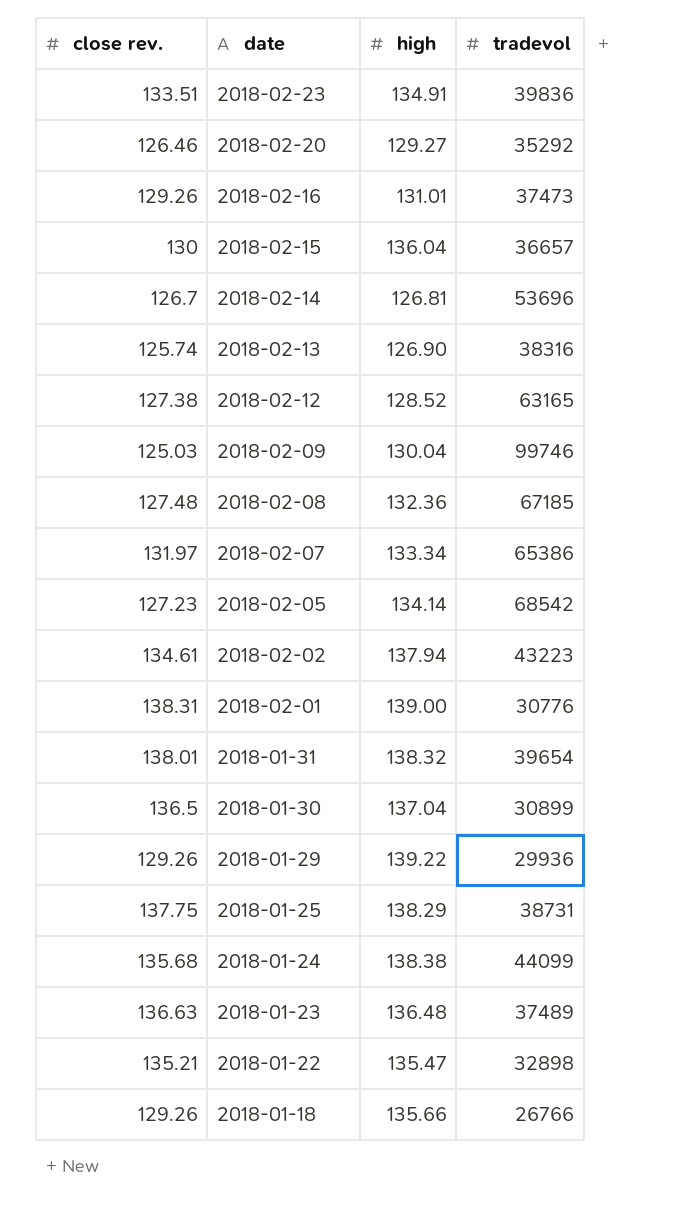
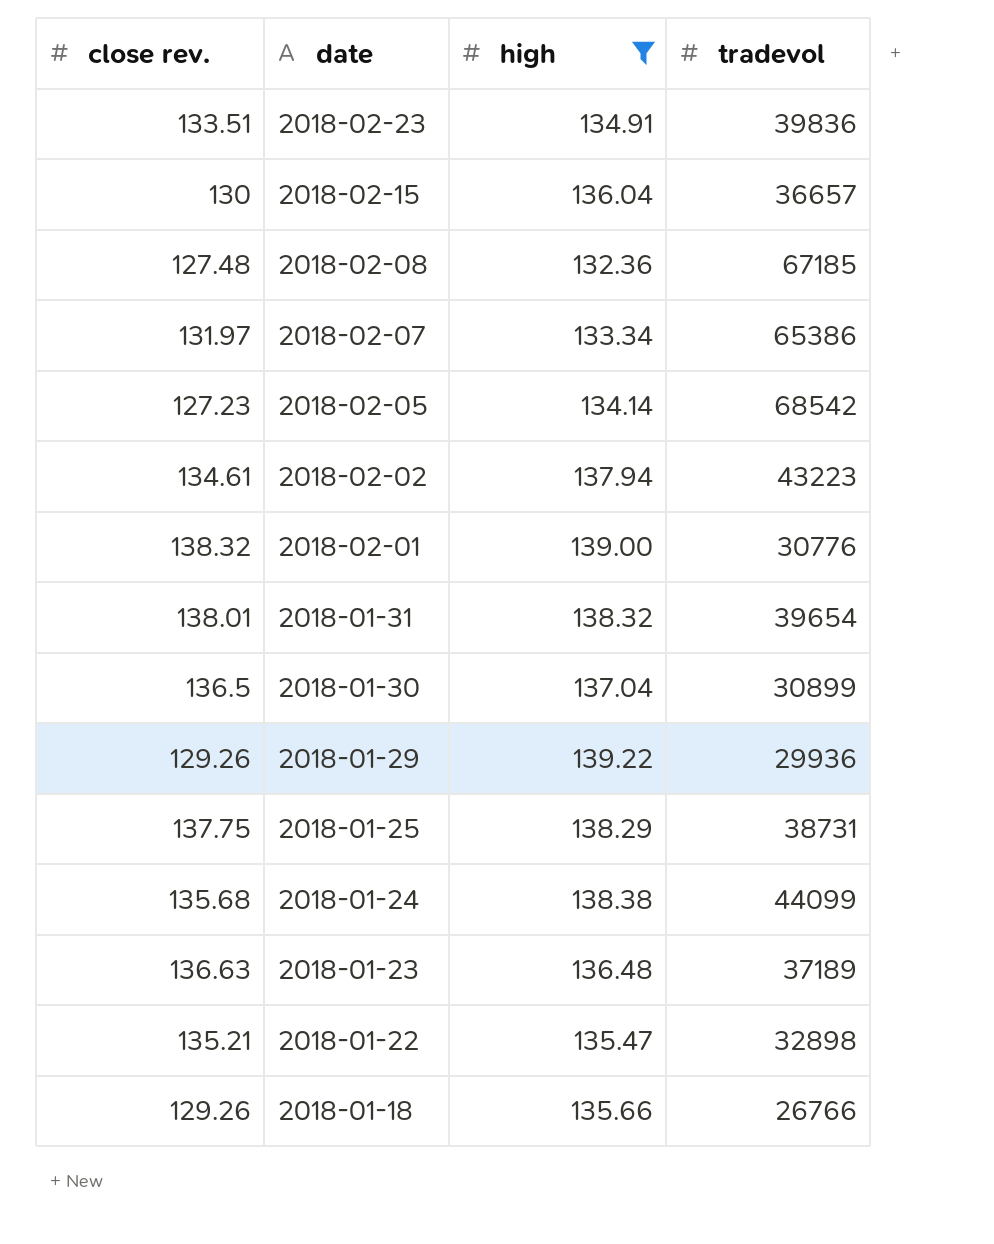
filter: none -> high >= 132.36
2018-02-01 | close rev.: 138.31 -> 138.32
2018-01-23 | tradevol: 37489 -> 37189

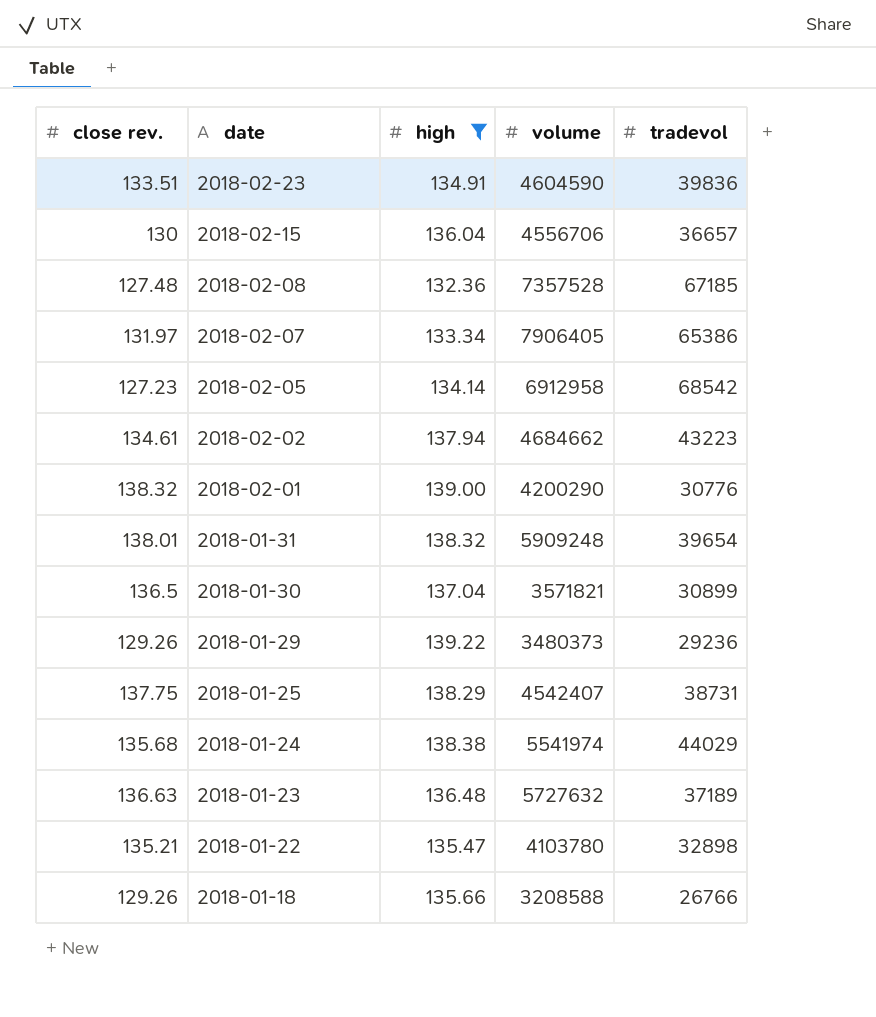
column volume | position: none -> 4
2018-01-29 | tradevol: 29936 -> 29236
2018-01-24 | tradevol: 44099 -> 44029

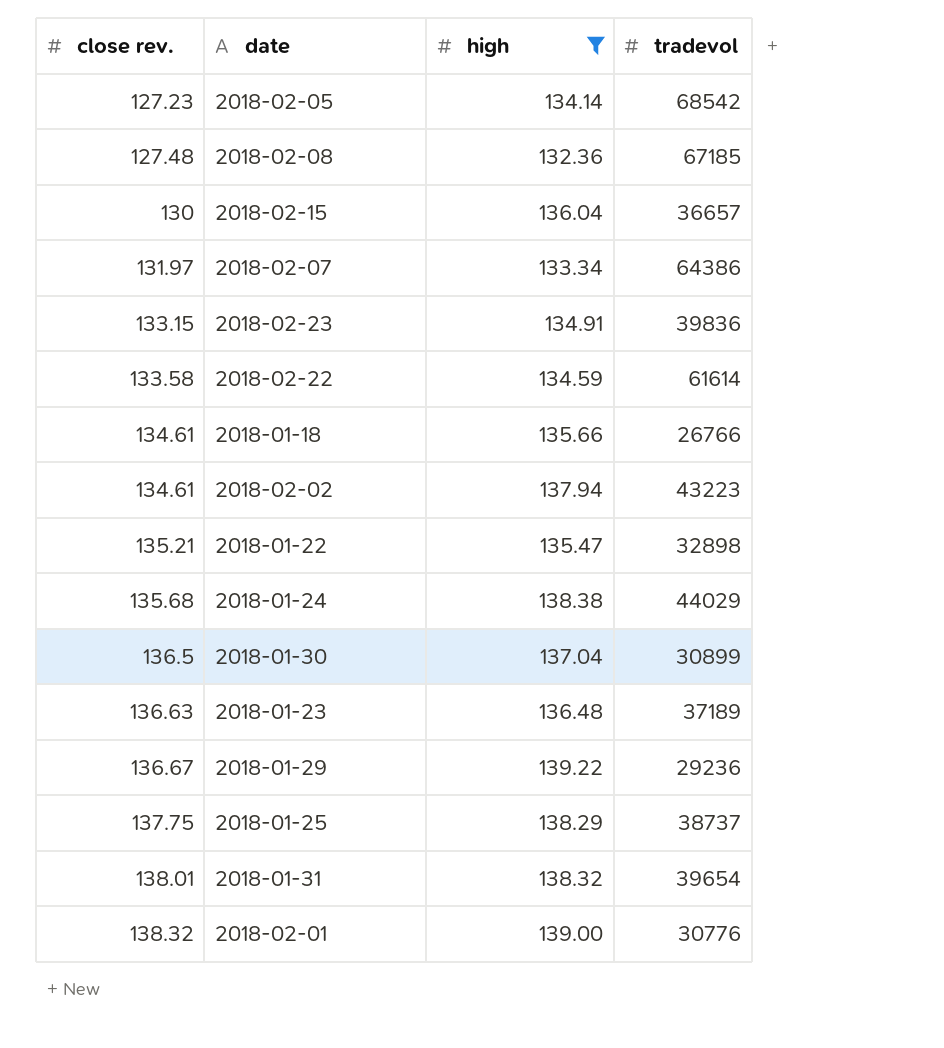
row order: date descending -> close rev. ascending
column volume | position: 4 -> none
2018-02-07 | tradevol: 65386 -> 64386
2018-02-23 | close rev.: 133.51 -> 133.15
row 2018-02-22: none -> 133.58 | 134.59 | 61614
2018-01-18 | close rev.: 129.26 -> 134.61
2018-01-29 | close rev.: 129.26 -> 136.67
2018-01-25 | tradevol: 38731 -> 38737

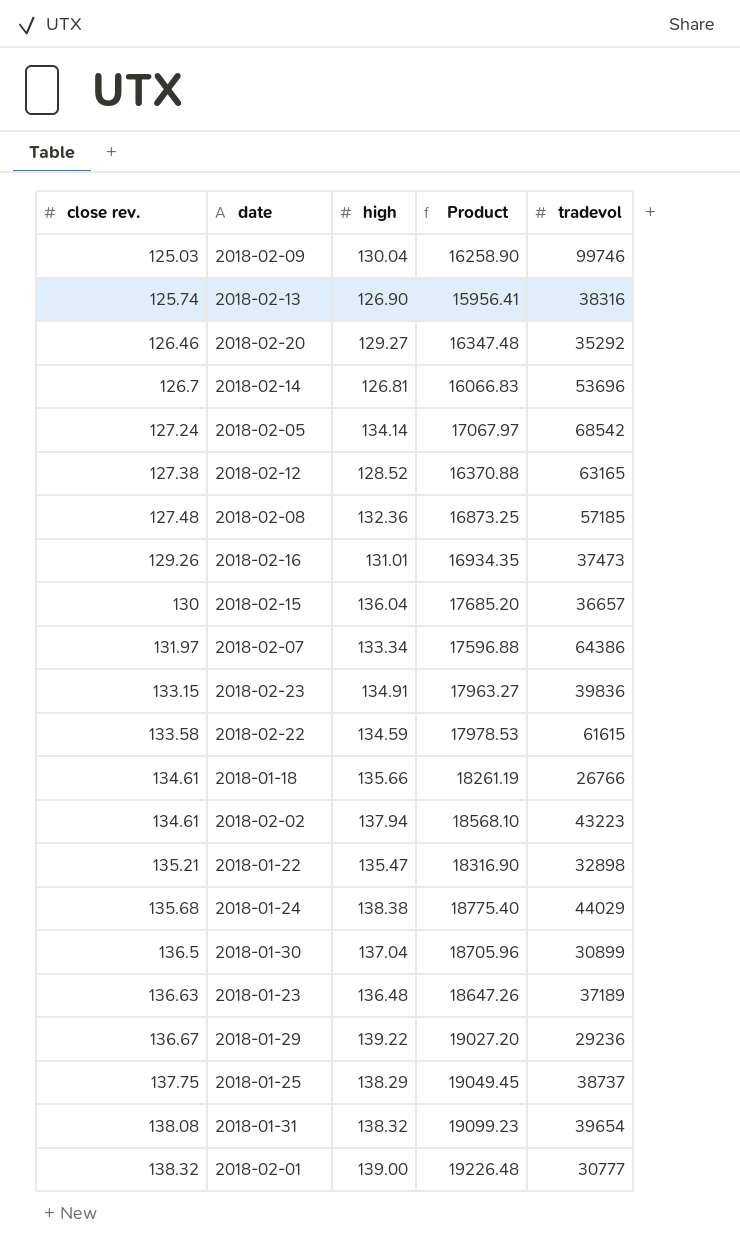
filter: high >= 132.36 -> none
column Product | formula: none -> [close rev.] * [high]
2018-02-05 | close rev.: 127.23 -> 127.24
2018-02-08 | tradevol: 67185 -> 57185
2018-02-22 | tradevol: 61614 -> 61615
2018-01-31 | close rev.: 138.01 -> 138.08
2018-02-01 | tradevol: 30776 -> 30777

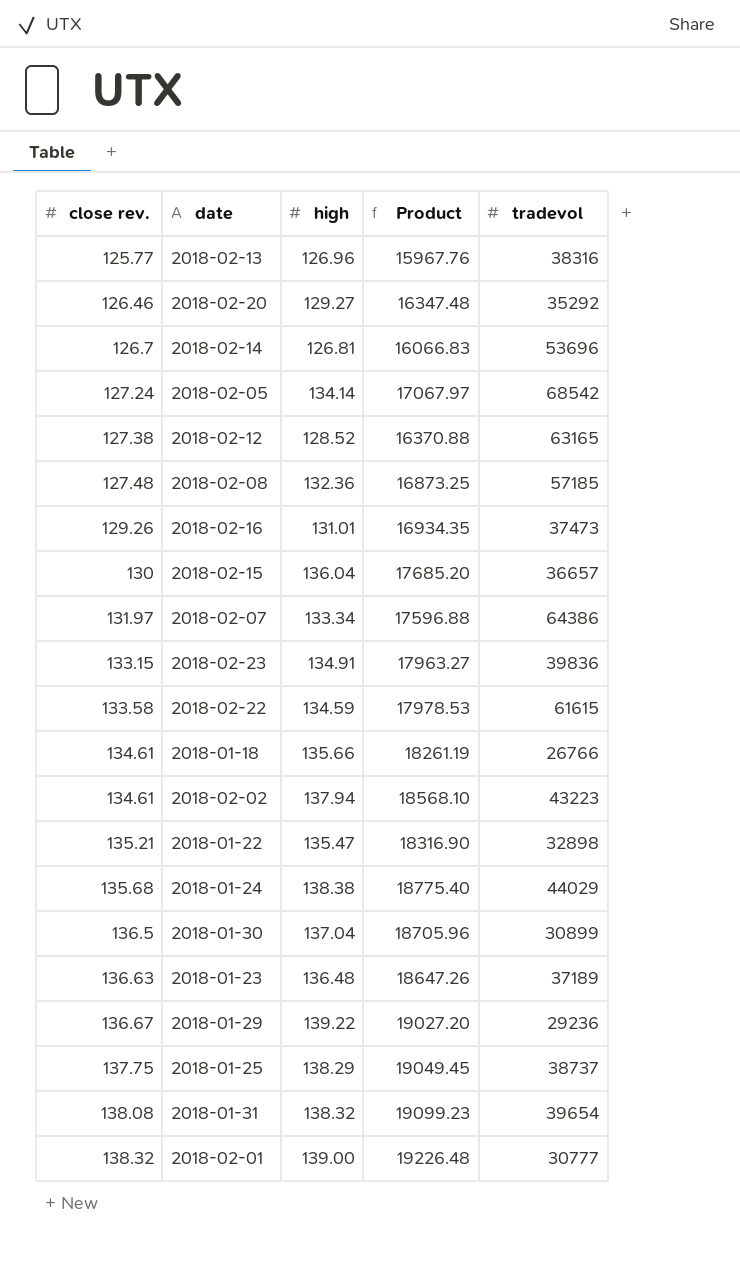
row 2018-02-09: 125.03 | 130.04 | 16258.90 | 99746 -> none
2018-02-13 | close rev.: 125.74 -> 125.77
2018-02-13 | high: 126.90 -> 126.96
2018-02-13 | Product: 15956.41 -> 15967.76

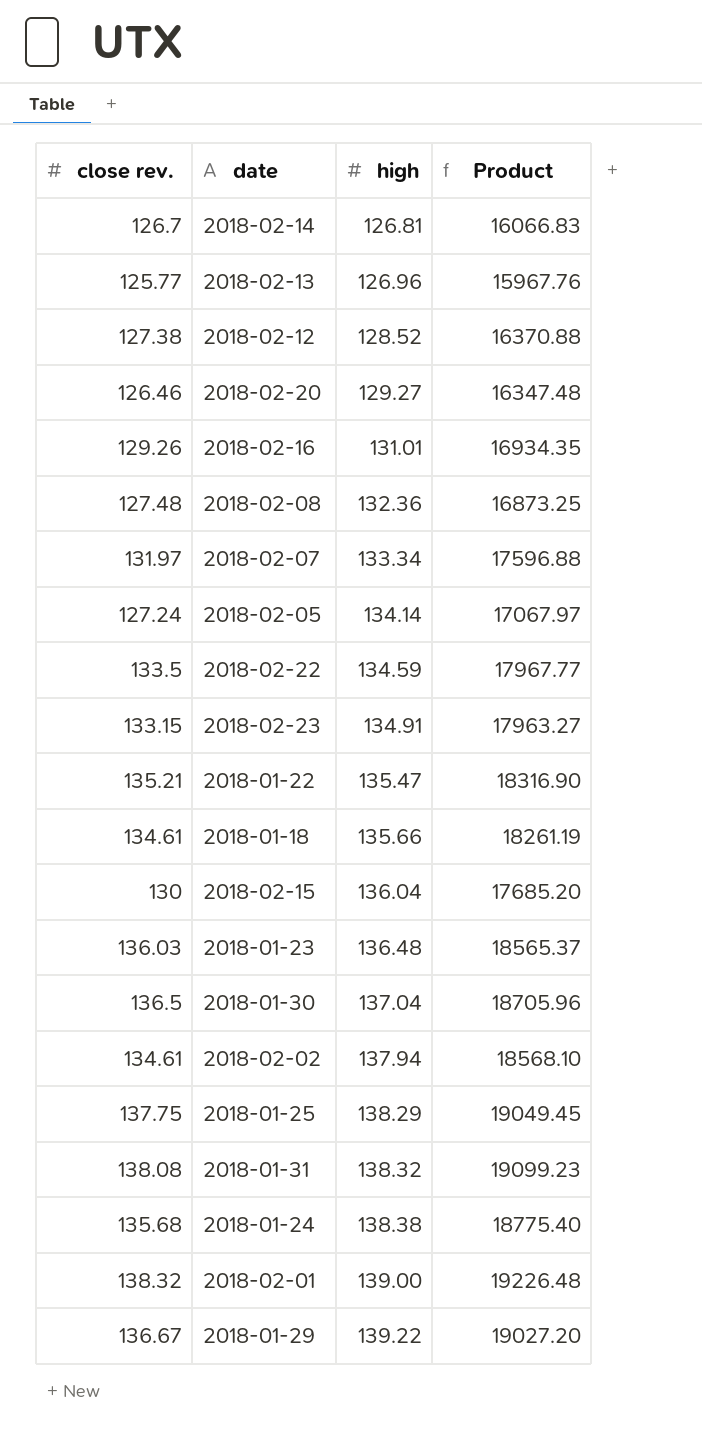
row order: close rev. ascending -> high ascending
column tradevol | position: 5 -> none
2018-02-22 | close rev.: 133.58 -> 133.5
2018-02-22 | Product: 17978.53 -> 17967.77
2018-01-23 | close rev.: 136.63 -> 136.03
2018-01-23 | Product: 18647.26 -> 18565.37

